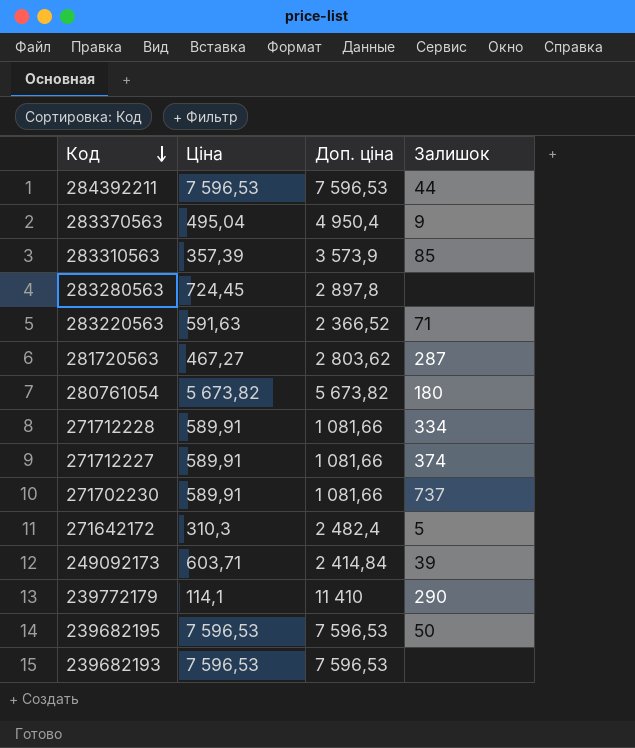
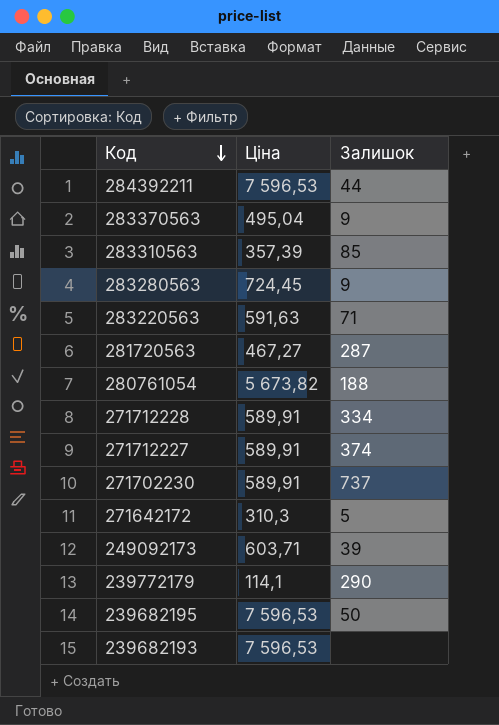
column Доп. ціна | position: 3 -> none
283280563 | Залишок: none -> 9
280761054 | Залишок: 180 -> 188

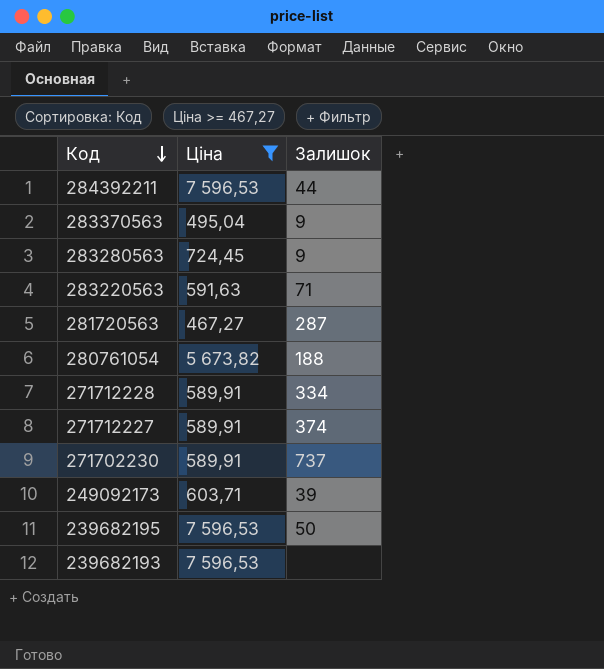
filter: none -> Ціна >= 467,27

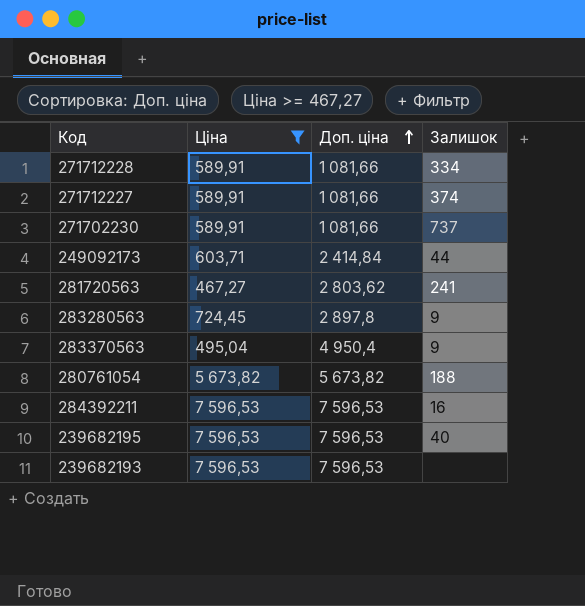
row order: Код descending -> Доп. ціна ascending
column Доп. ціна | position: none -> 3
row 283220563: 591,63 | 71 -> none
249092173 | Залишок: 39 -> 44
281720563 | Залишок: 287 -> 241
284392211 | Залишок: 44 -> 16
239682195 | Залишок: 50 -> 40

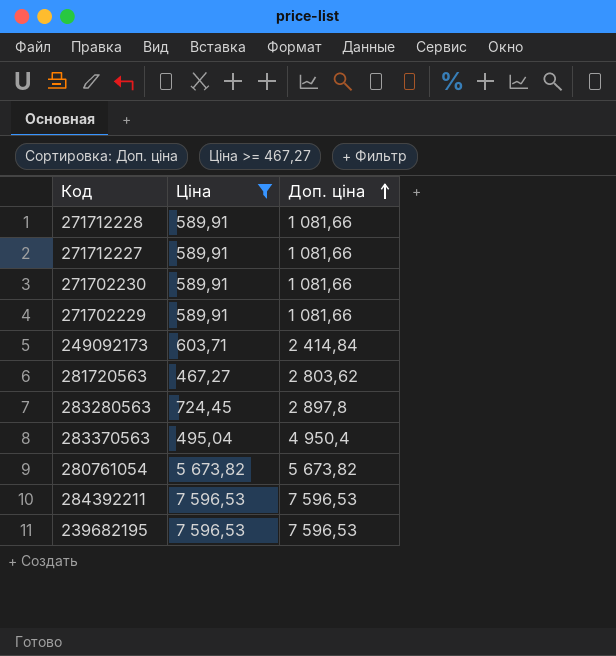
column Залишок | position: 4 -> none
row 239682193: 7 596,53 | 7 596,53 | none -> none
row 271702229: none -> 589,91 | 1 081,66

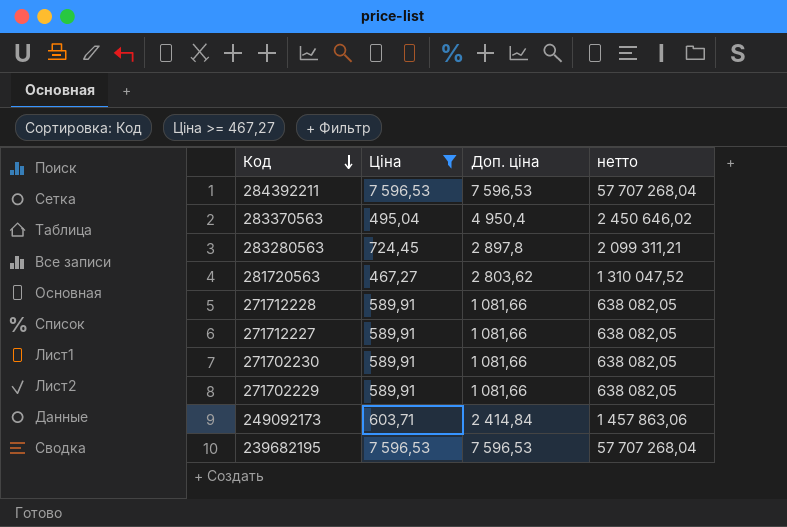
row order: Доп. ціна ascending -> Код descending
column нетто | formula: none -> [Ціна] * [Доп. ціна]
row 280761054: 5 673,82 | 5 673,82 -> none

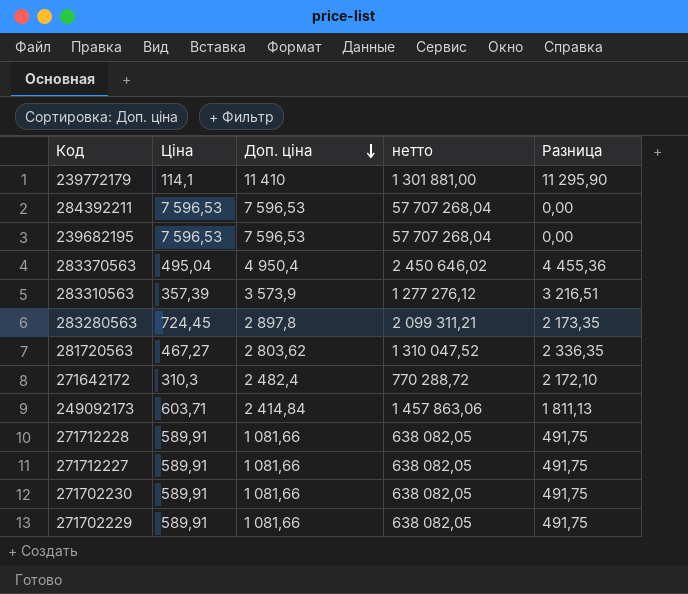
filter: Ціна >= 467,27 -> none
row order: Код descending -> Доп. ціна descending
column Разница | formula: none -> [Доп. ціна] - [Ціна]

